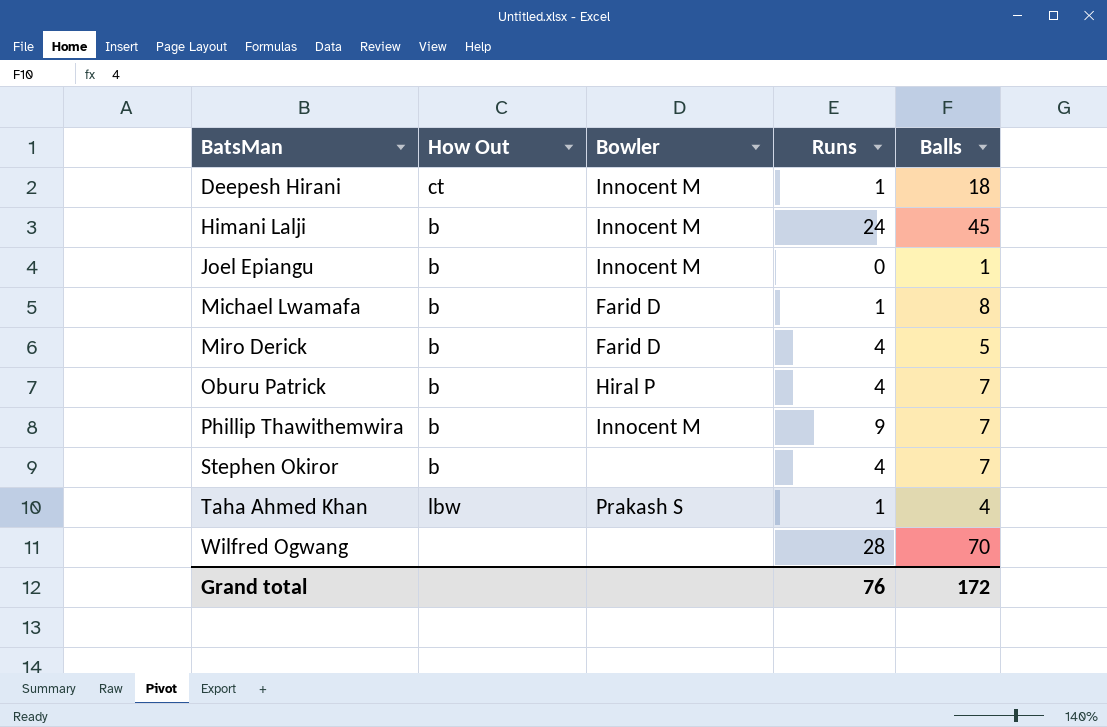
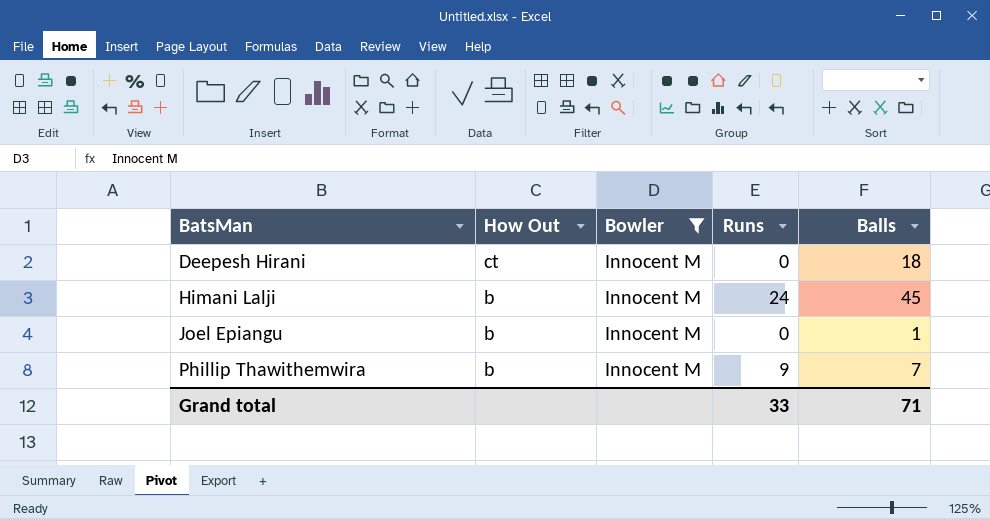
filter: none -> Bowler = Innocent M
Deepesh Hirani | Runs: 1 -> 0
Grand total | Runs: 76 -> 33
Grand total | Balls: 172 -> 71

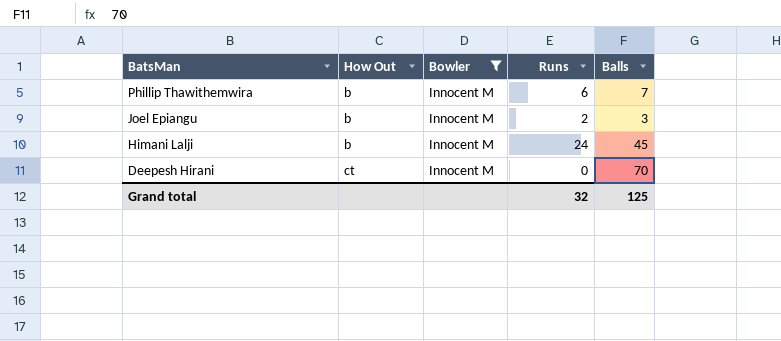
row order: BatsMan ascending -> BatsMan descending
Phillip Thawithemwira | Runs: 9 -> 6
Joel Epiangu | Runs: 0 -> 2
Joel Epiangu | Balls: 1 -> 3
Deepesh Hirani | Balls: 18 -> 70
Grand total | Runs: 33 -> 32
Grand total | Balls: 71 -> 125

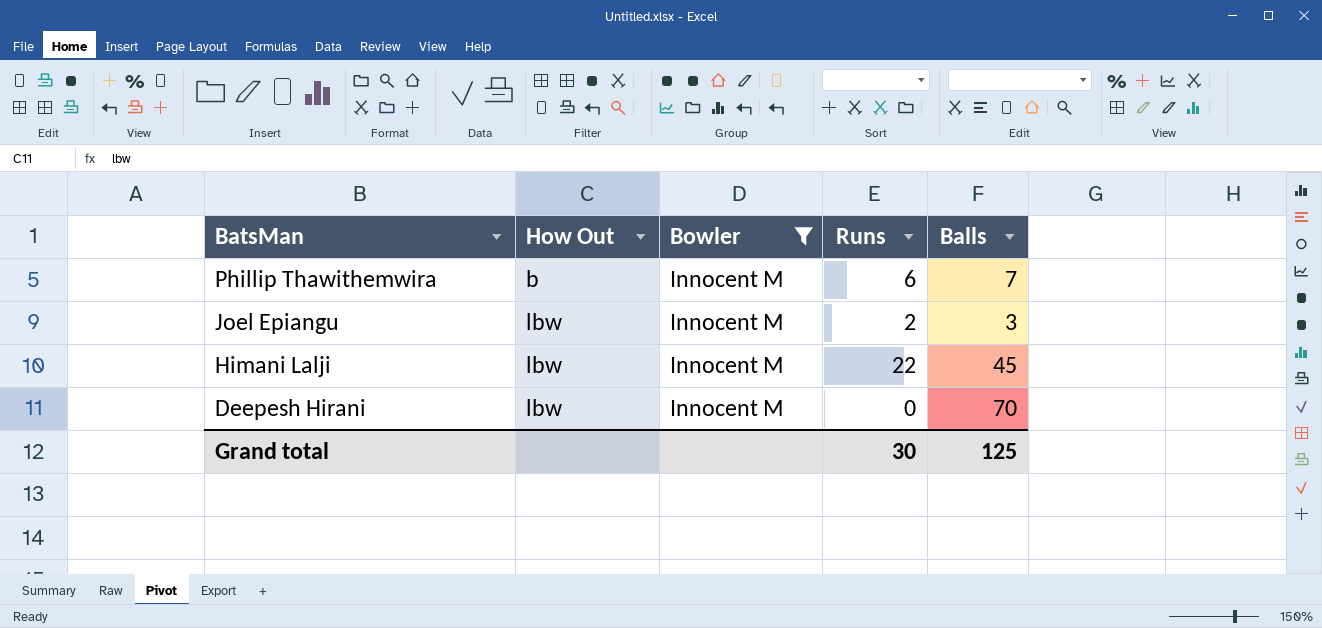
Joel Epiangu | How Out: b -> lbw
Himani Lalji | How Out: b -> lbw
Himani Lalji | Runs: 24 -> 22
Deepesh Hirani | How Out: ct -> lbw
Grand total | Runs: 32 -> 30

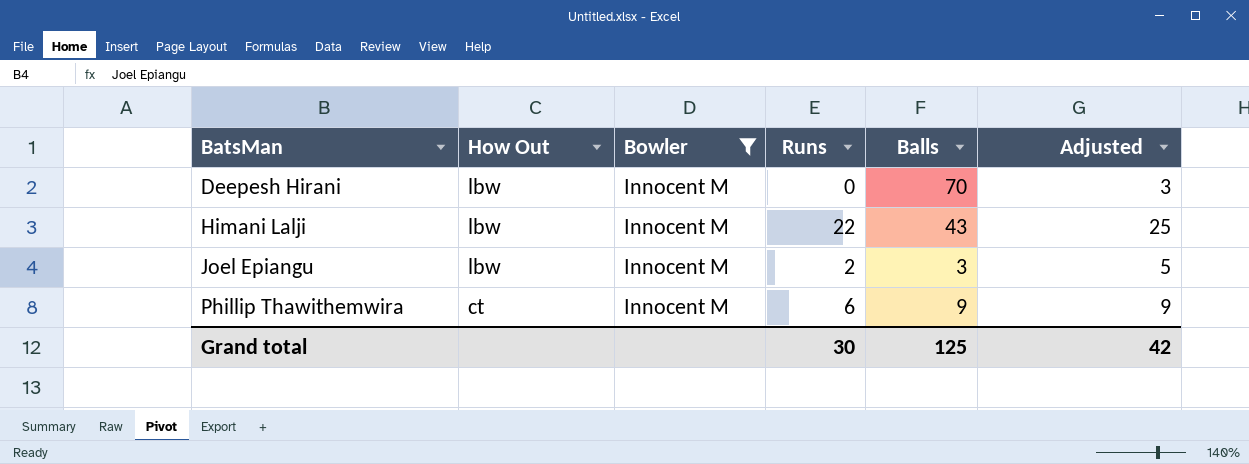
row order: BatsMan descending -> BatsMan ascending
column Adjusted | formula: none -> [Runs] + 3
Himani Lalji | Balls: 45 -> 43
Phillip Thawithemwira | How Out: b -> ct
Phillip Thawithemwira | Balls: 7 -> 9

